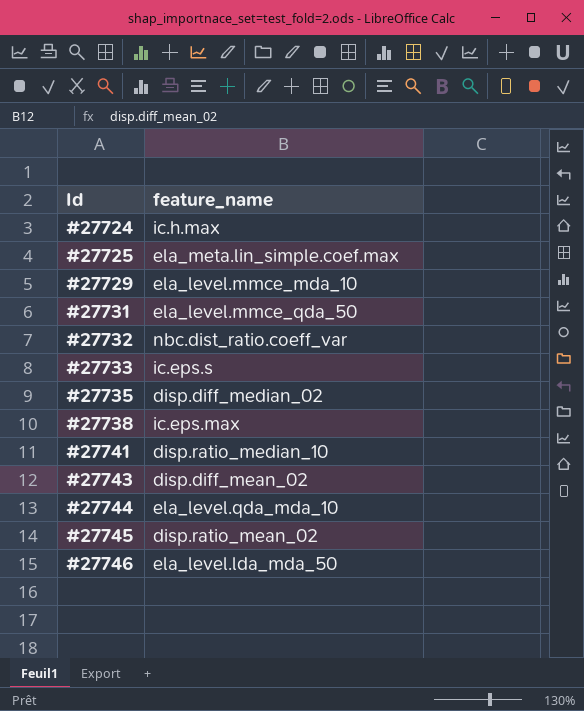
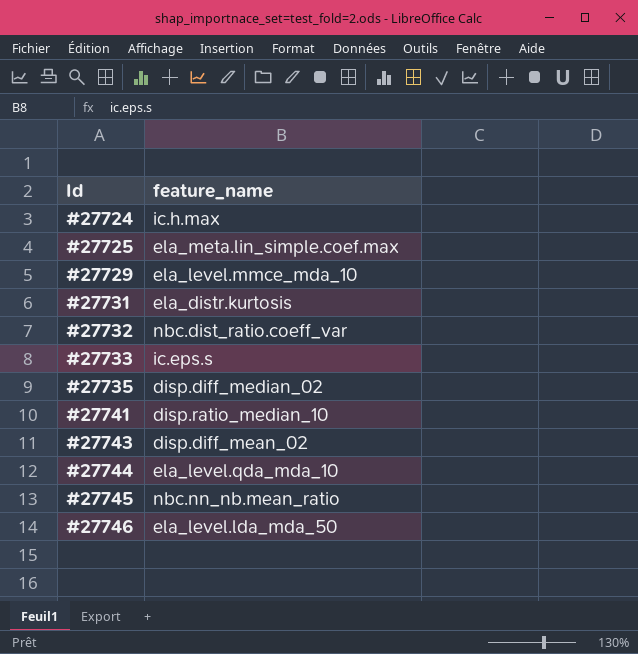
row #27738: ic.eps.max -> none
#27731 | feature_name: ela_level.mmce_qda_50 -> ela_distr.kurtosis
#27745 | feature_name: disp.ratio_mean_02 -> nbc.nn_nb.mean_ratio

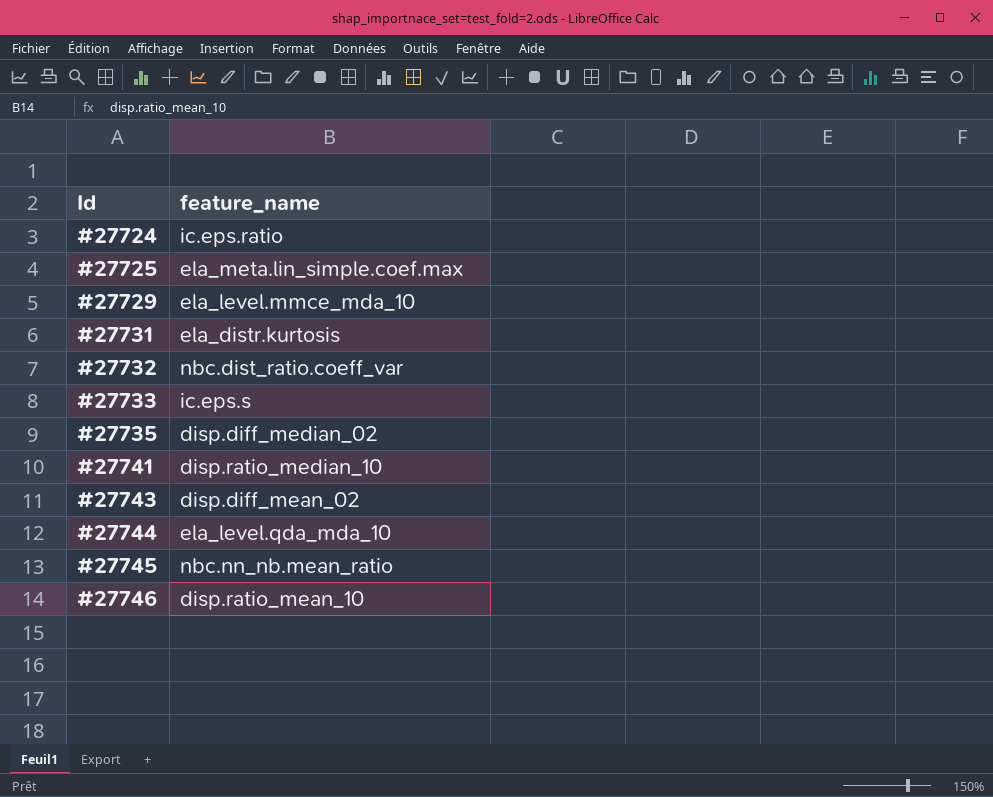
#27724 | feature_name: ic.h.max -> ic.eps.ratio
#27746 | feature_name: ela_level.lda_mda_50 -> disp.ratio_mean_10

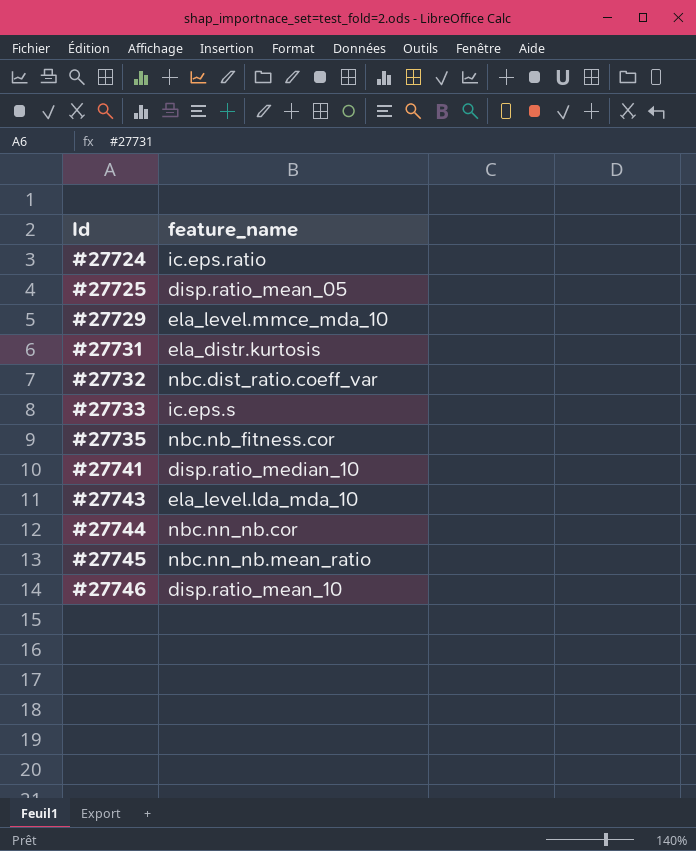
#27725 | feature_name: ela_meta.lin_simple.coef.max -> disp.ratio_mean_05
#27735 | feature_name: disp.diff_median_02 -> nbc.nb_fitness.cor
#27743 | feature_name: disp.diff_mean_02 -> ela_level.lda_mda_10
#27744 | feature_name: ela_level.qda_mda_10 -> nbc.nn_nb.cor

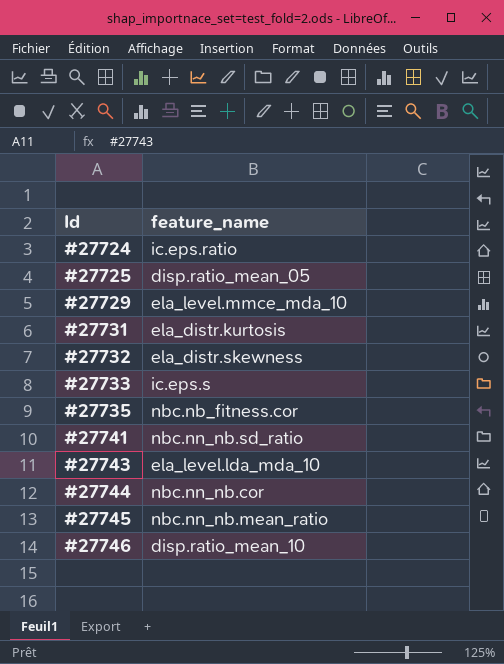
#27732 | feature_name: nbc.dist_ratio.coeff_var -> ela_distr.skewness
#27741 | feature_name: disp.ratio_median_10 -> nbc.nn_nb.sd_ratio

